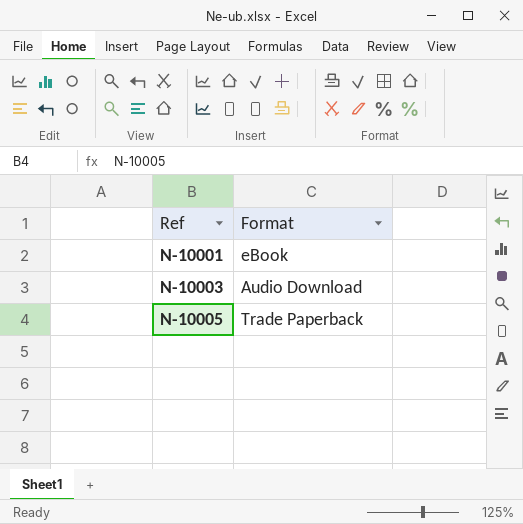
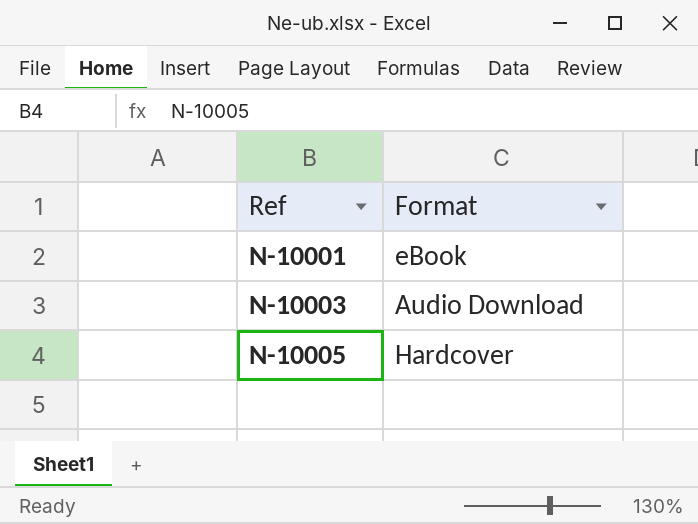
N-10005 | Format: Trade Paperback -> Hardcover

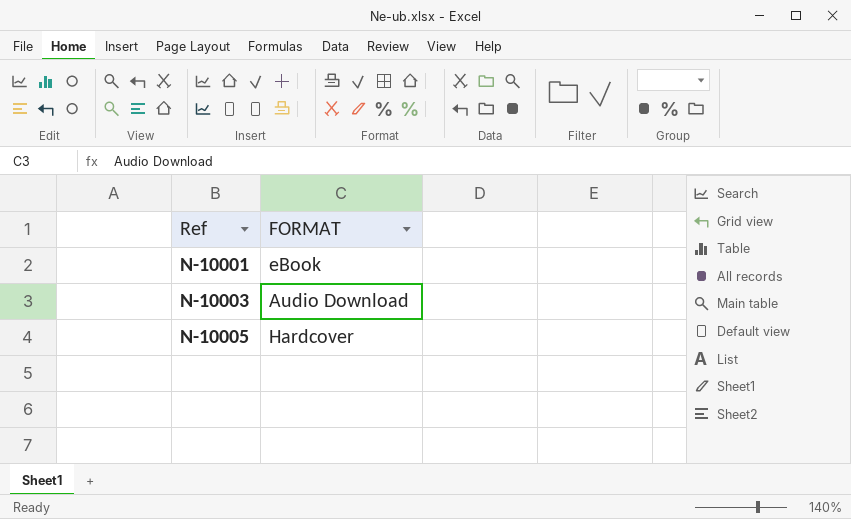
column name: Format -> FORMAT

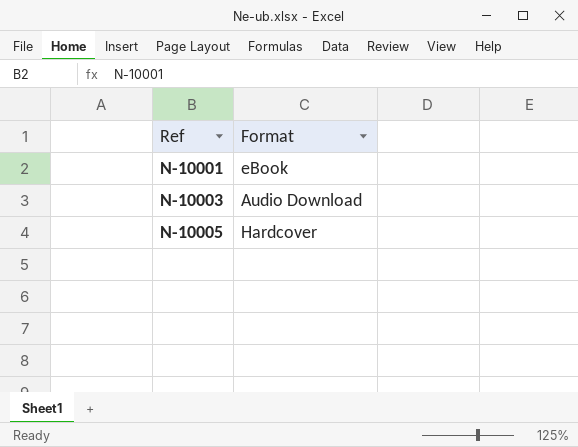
column name: FORMAT -> Format

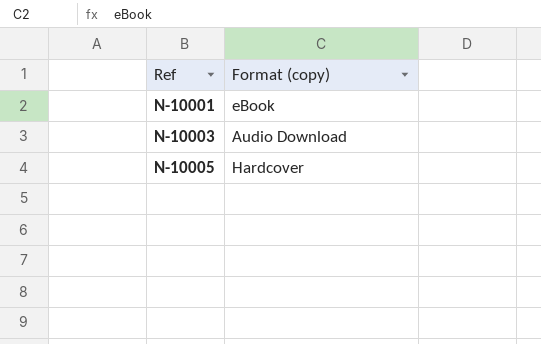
column name: Format -> Format (copy)

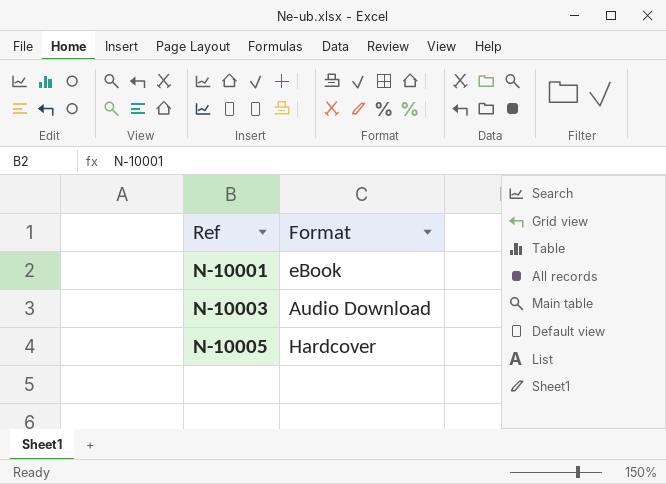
column name: Format (copy) -> Format

